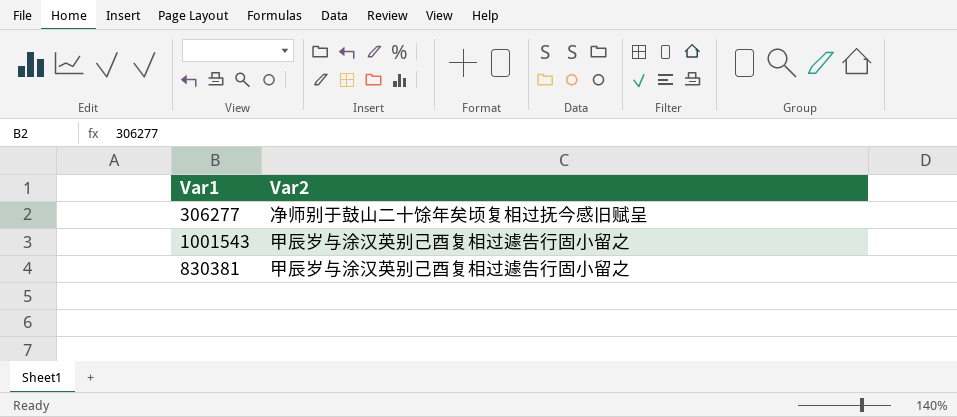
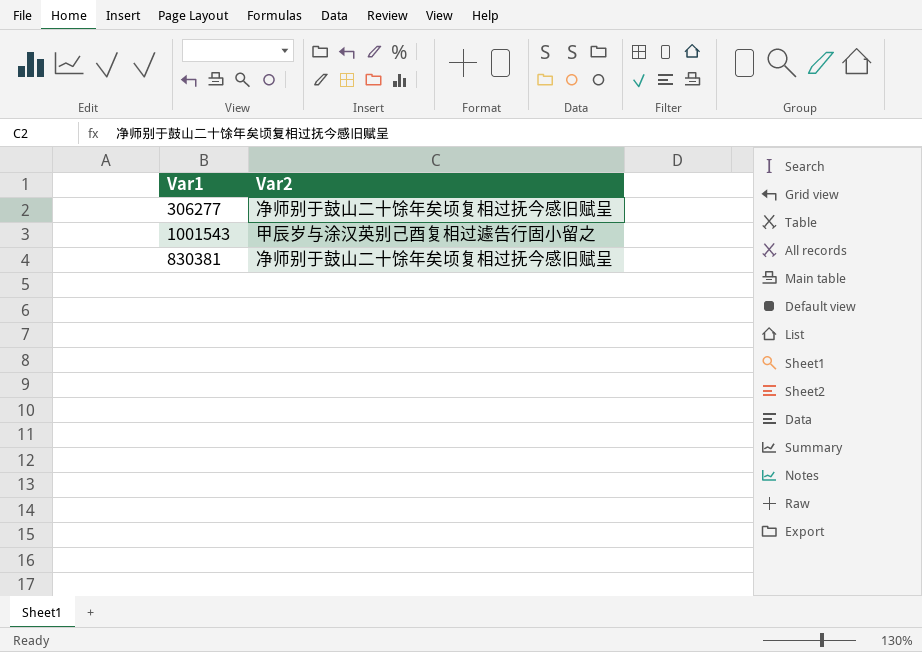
830381 | Var2: 甲辰岁与涂汉英别己酉复相过遽告行固小留之 -> 净师别于鼓山二十馀年矣顷复相过抚今感旧赋呈

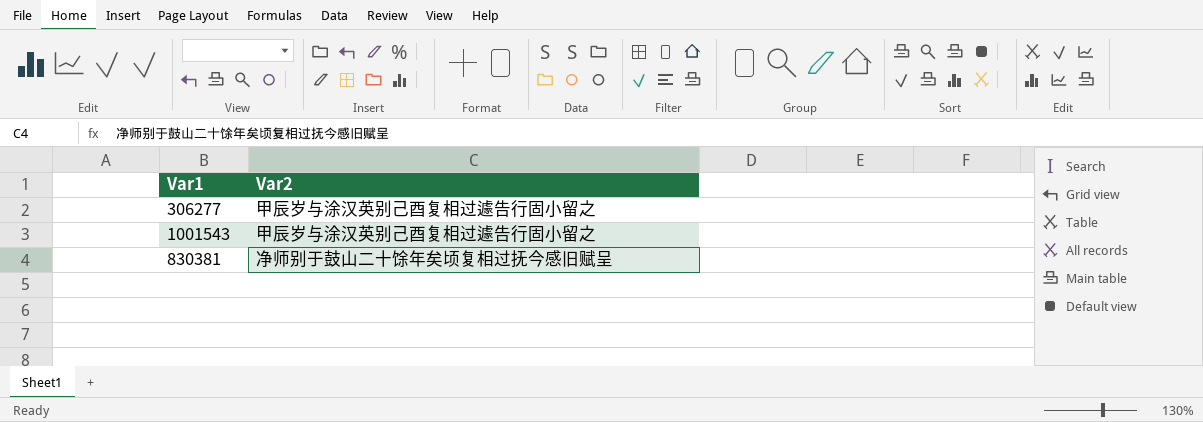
306277 | Var2: 净师别于鼓山二十馀年矣顷复相过抚今感旧赋呈 -> 甲辰岁与涂汉英别己酉复相过遽告行固小留之

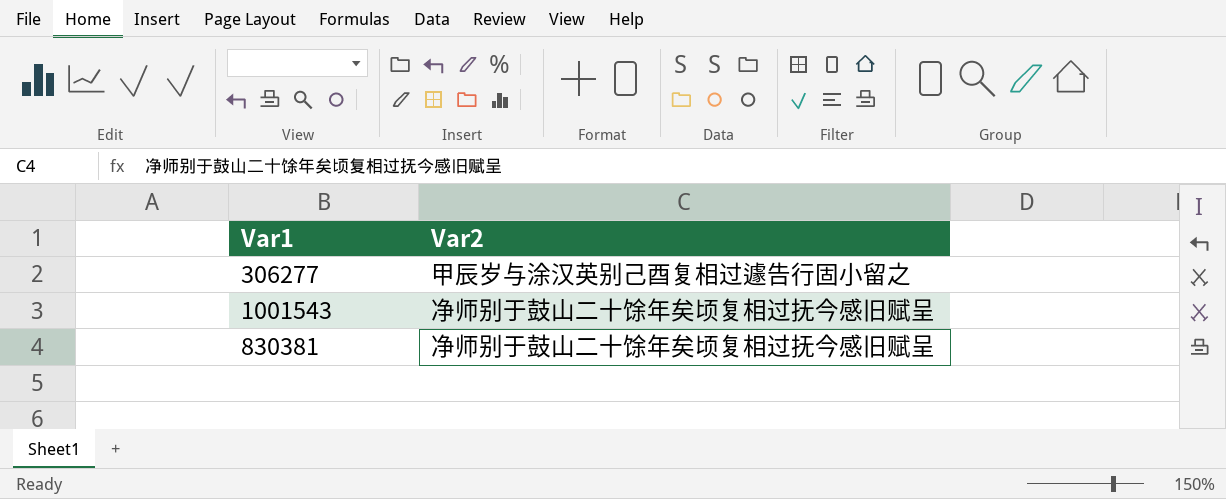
1001543 | Var2: 甲辰岁与涂汉英别己酉复相过遽告行固小留之 -> 净师别于鼓山二十馀年矣顷复相过抚今感旧赋呈

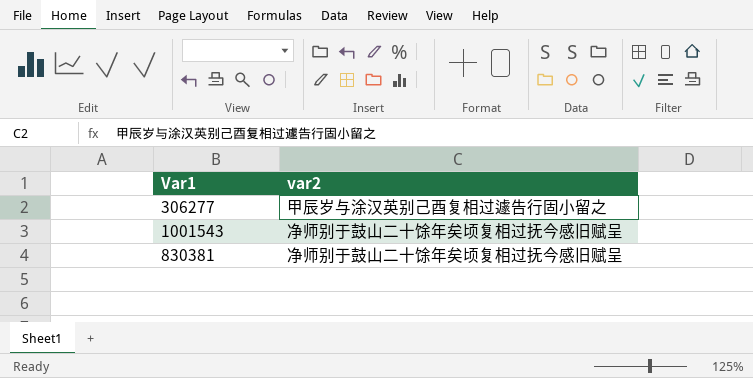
column name: Var2 -> var2

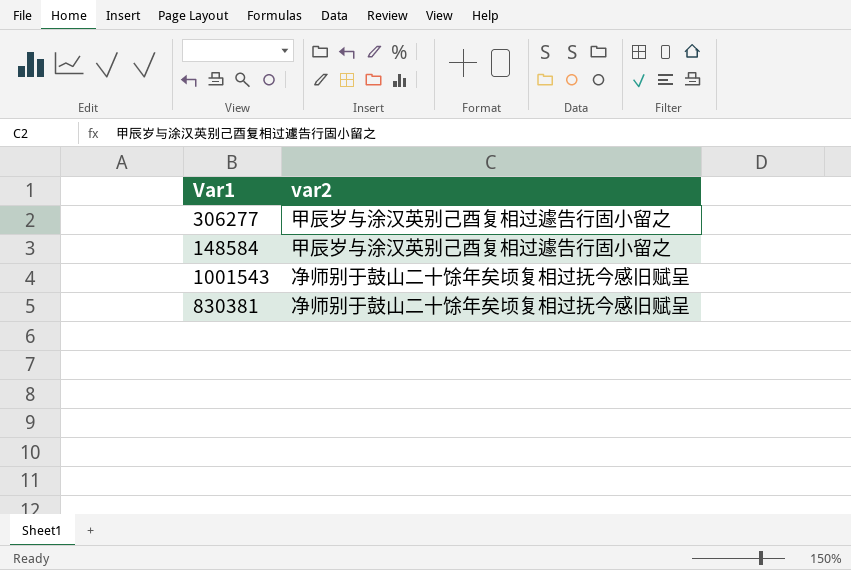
row 148584: none -> 甲辰岁与涂汉英别己酉复相过遽告行固小留之

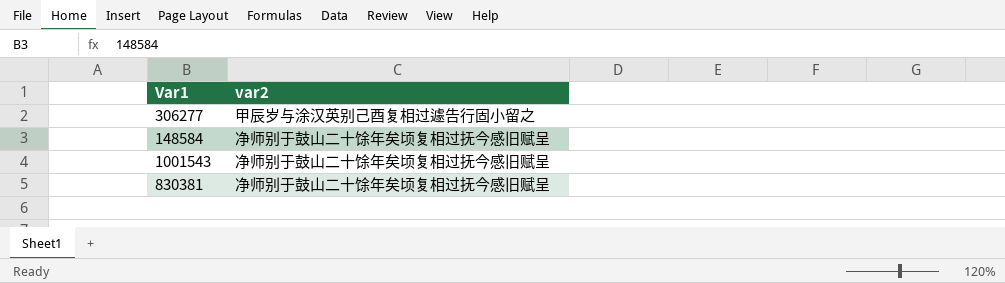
148584 | var2: 甲辰岁与涂汉英别己酉复相过遽告行固小留之 -> 净师别于鼓山二十馀年矣顷复相过抚今感旧赋呈

